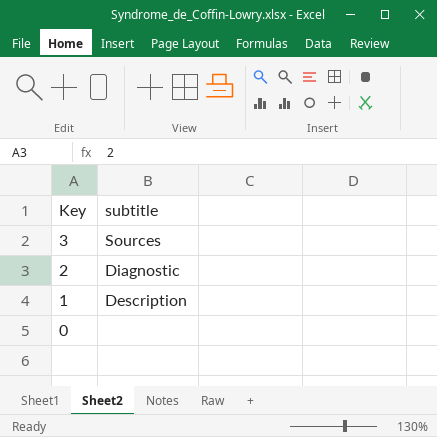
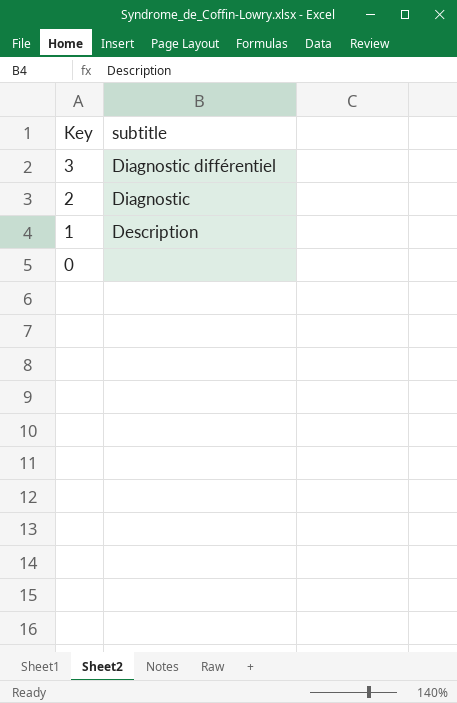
3 | subtitle: Sources -> Diagnostic différentiel

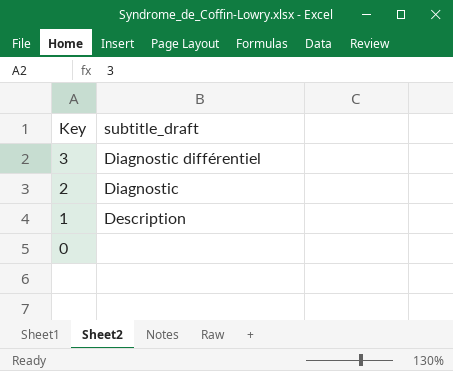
column name: subtitle -> subtitle_draft

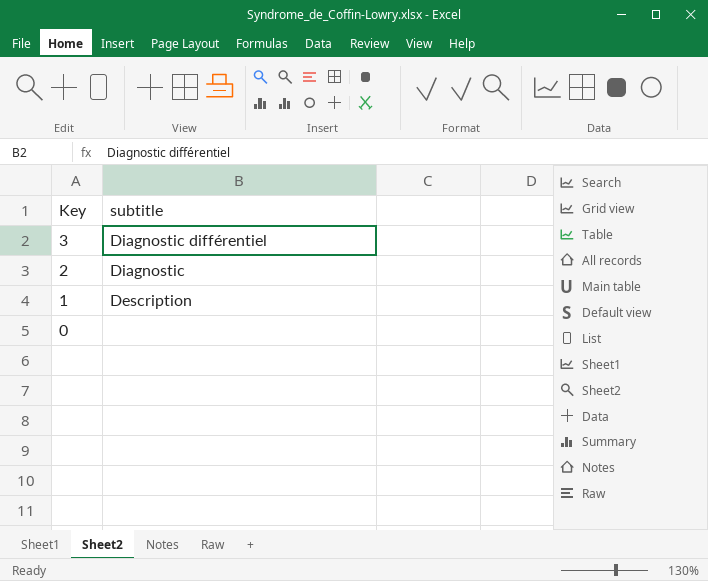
column name: subtitle_draft -> subtitle

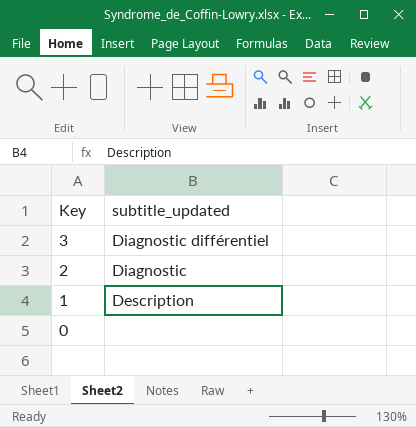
column name: subtitle -> subtitle_updated

